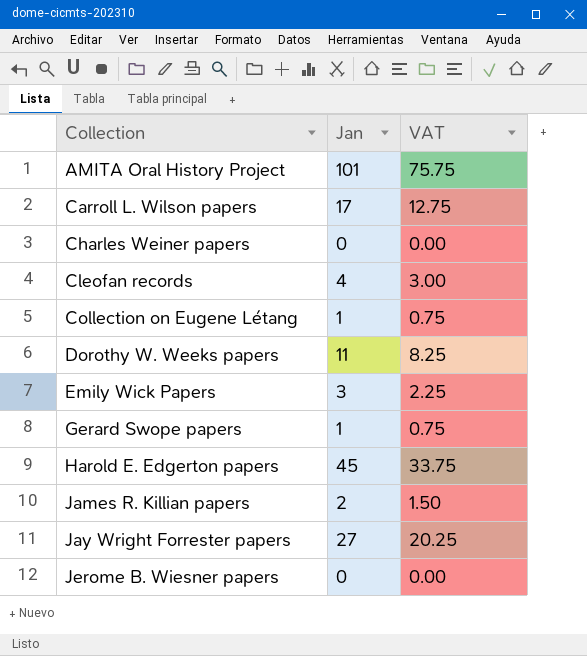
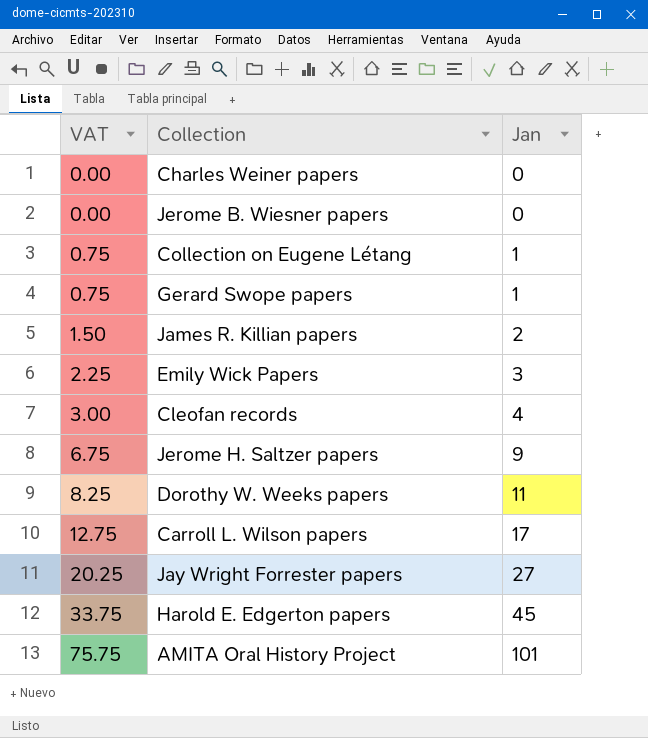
row order: Collection ascending -> VAT ascending
column VAT | position: 3 -> 1
row Jerome H. Saltzer papers: none -> 6.75 | 9

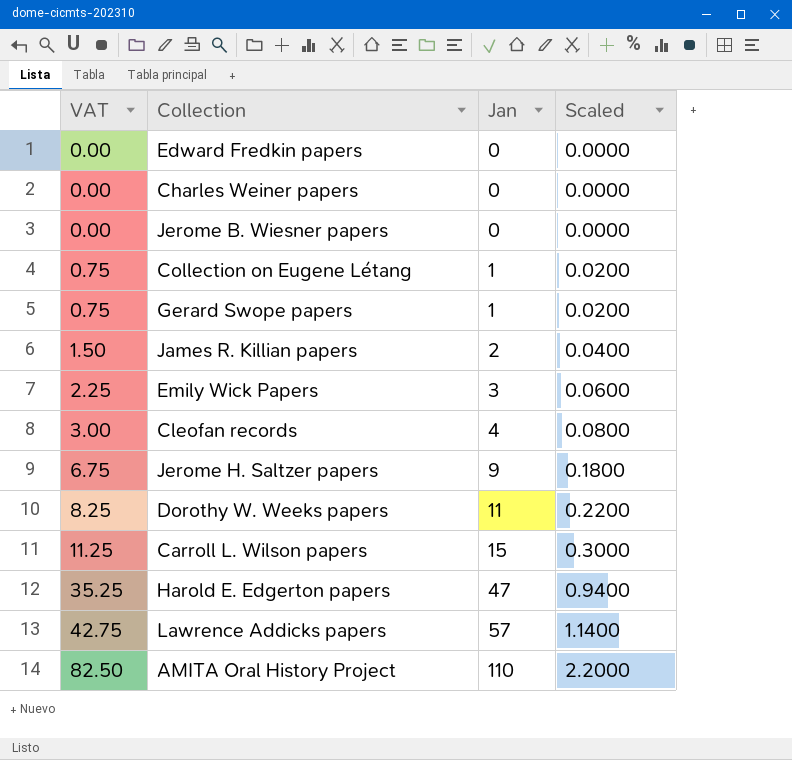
column Scaled | formula: none -> [Jan] * 0.02
row Jay Wright Forrester papers: 20.25 | 27 -> none
row Edward Fredkin papers: none -> 0.00 | 0 | 0.0000
Carroll L. Wilson papers | VAT: 12.75 -> 11.25
Carroll L. Wilson papers | Jan: 17 -> 15
Harold E. Edgerton papers | VAT: 33.75 -> 35.25
Harold E. Edgerton papers | Jan: 45 -> 47
row Lawrence Addicks papers: none -> 42.75 | 57 | 1.1400
AMITA Oral History Project | VAT: 75.75 -> 82.50
AMITA Oral History Project | Jan: 101 -> 110

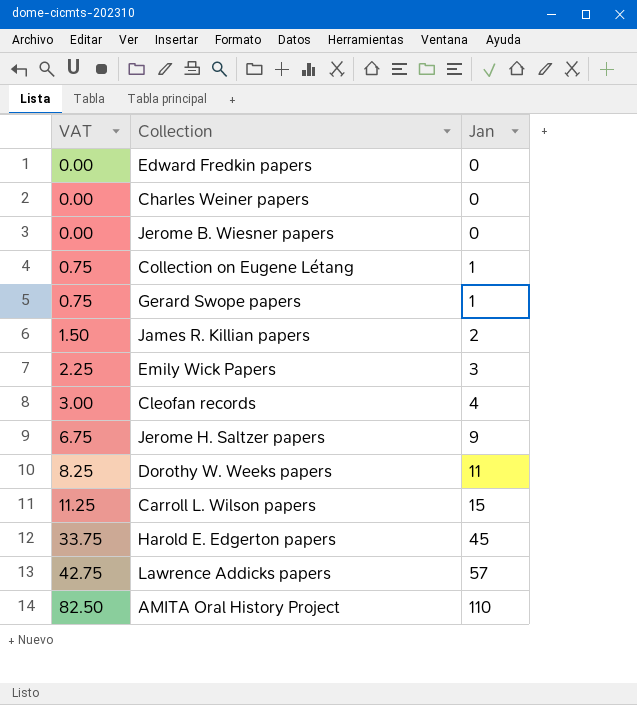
column Scaled | formula: [Jan] * 0.02 -> none
Harold E. Edgerton papers | VAT: 35.25 -> 33.75
Harold E. Edgerton papers | Jan: 47 -> 45

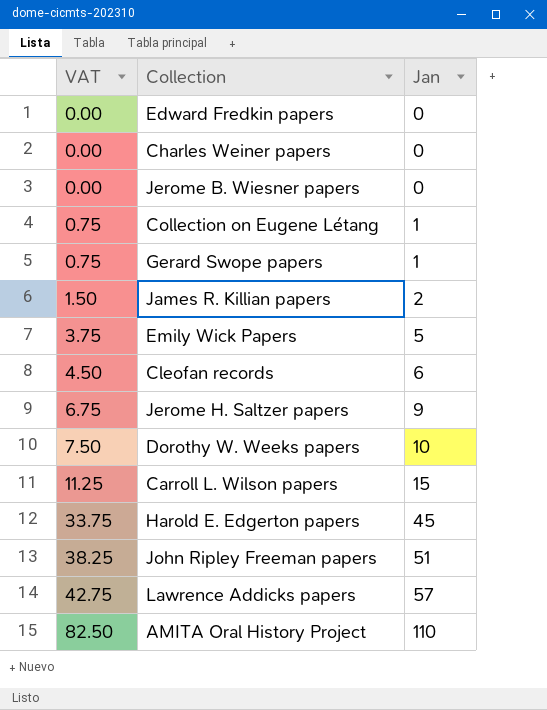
Emily Wick Papers | VAT: 2.25 -> 3.75
Emily Wick Papers | Jan: 3 -> 5
Cleofan records | VAT: 3.00 -> 4.50
Cleofan records | Jan: 4 -> 6
Dorothy W. Weeks papers | VAT: 8.25 -> 7.50
Dorothy W. Weeks papers | Jan: 11 -> 10
row John Ripley Freeman papers: none -> 38.25 | 51

